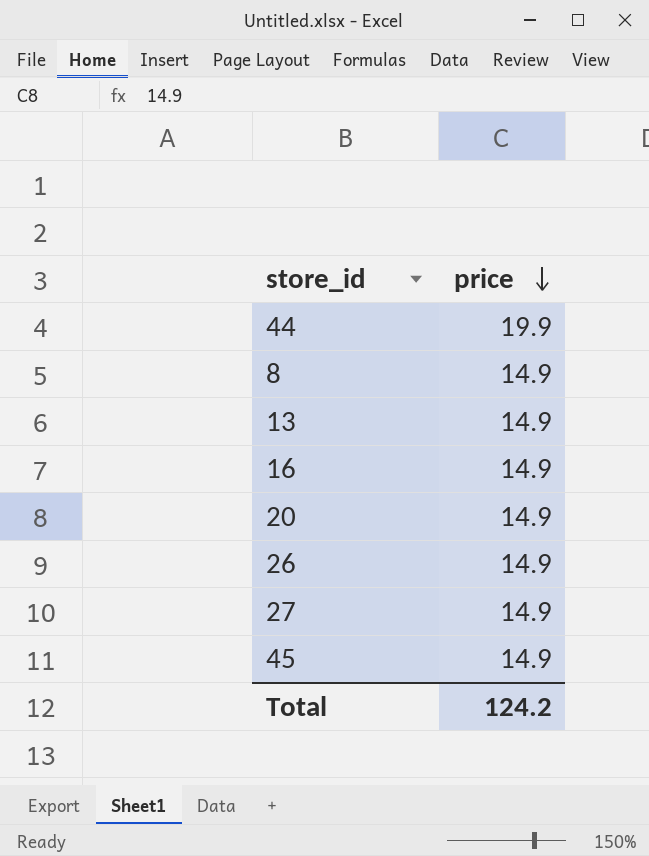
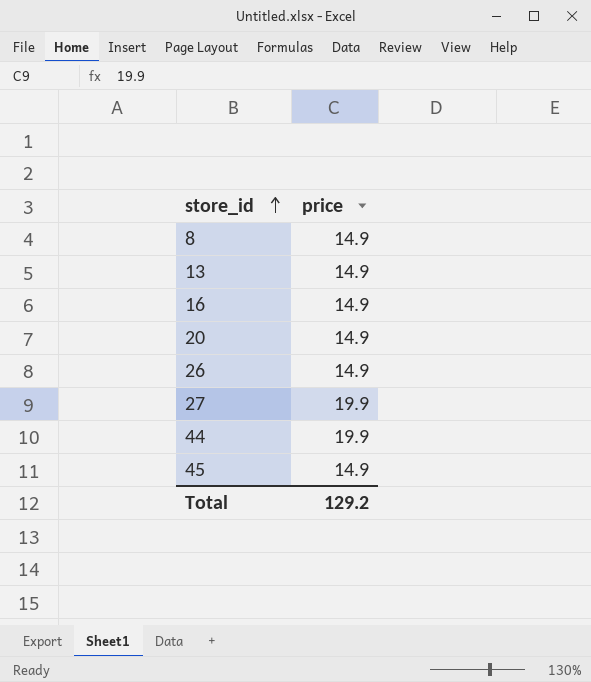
row order: price descending -> store_id ascending
27 | price: 14.9 -> 19.9
Total | price: 124.2 -> 129.2

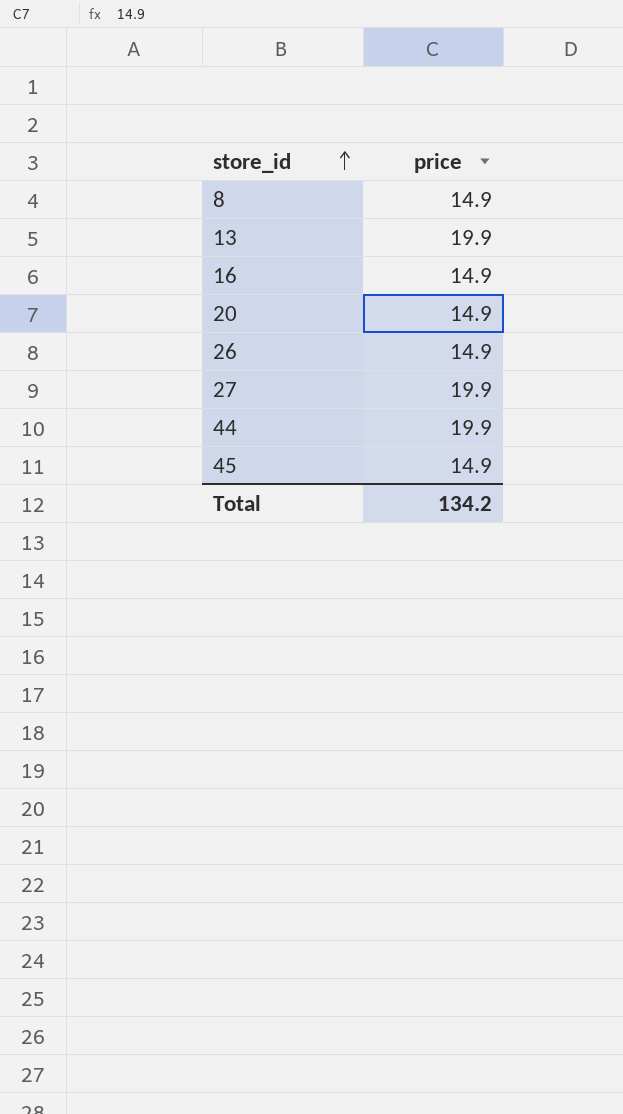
13 | price: 14.9 -> 19.9
Total | price: 129.2 -> 134.2

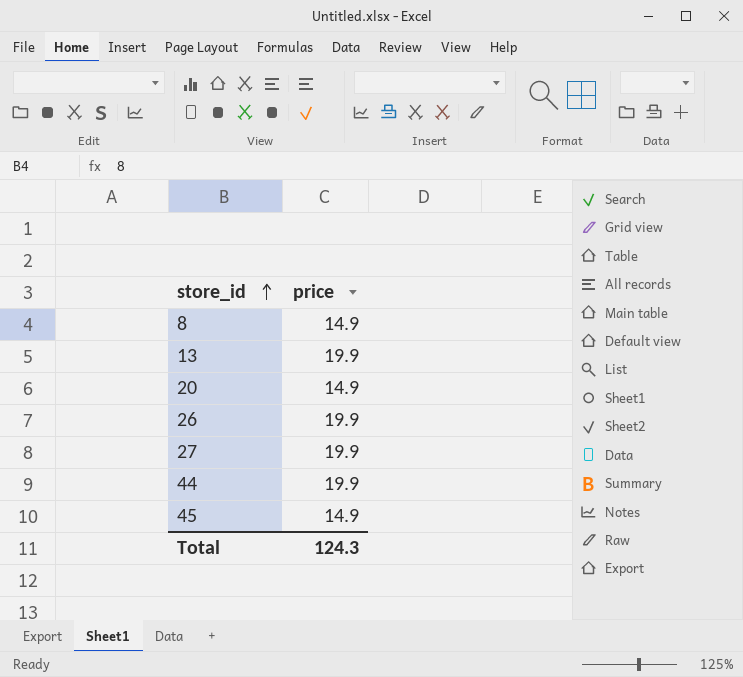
row 16: 14.9 -> none
26 | price: 14.9 -> 19.9
Total | price: 134.2 -> 124.3

